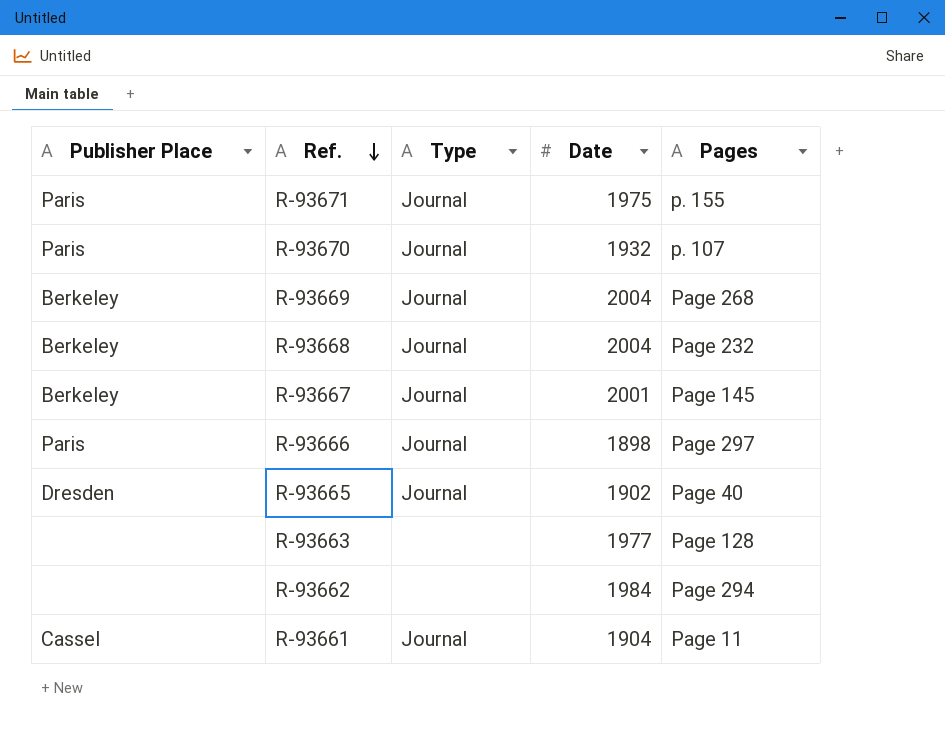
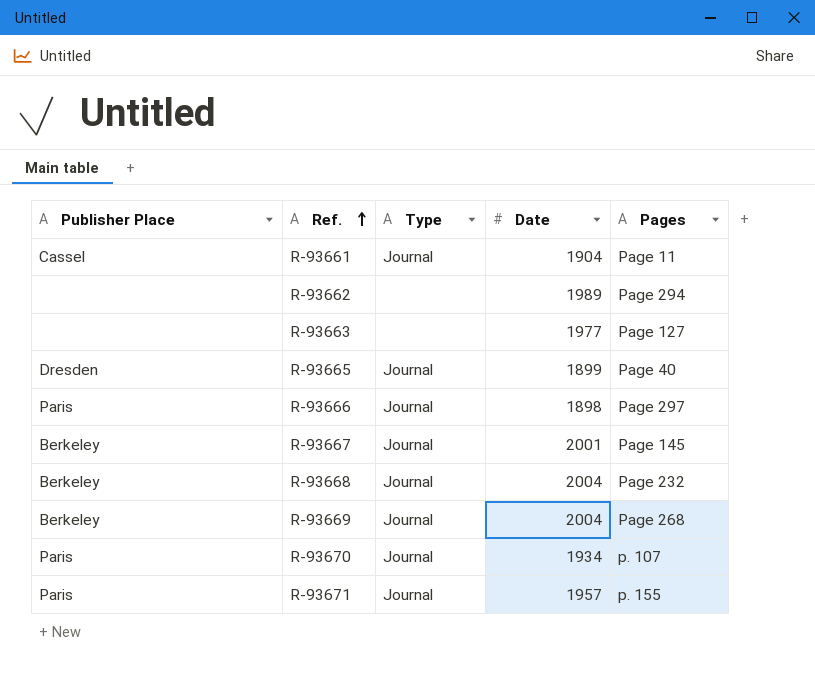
row order: Ref. descending -> Ref. ascending
R-93662 | Date: 1984 -> 1989
R-93663 | Pages: Page 128 -> Page 127
R-93665 | Date: 1902 -> 1899
R-93670 | Date: 1932 -> 1934
R-93671 | Date: 1975 -> 1957

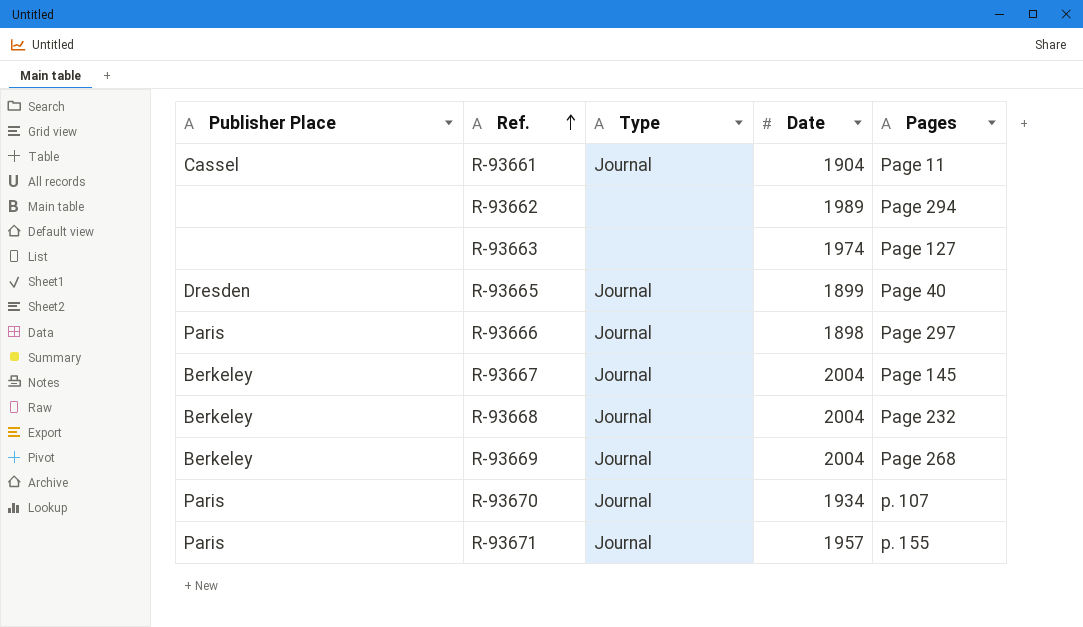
R-93663 | Date: 1977 -> 1974
R-93667 | Date: 2001 -> 2004

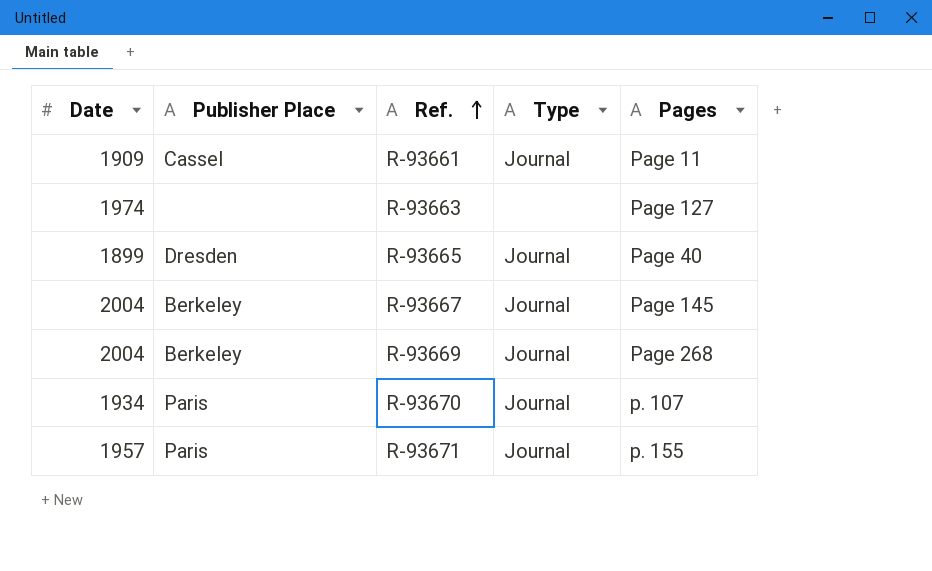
column Date | position: 4 -> 1
row R-93662: none | none | 1989 | Page 294 -> none
row R-93666: Paris | Journal | 1898 | Page 297 -> none
row R-93668: Berkeley | Journal | 2004 | Page 232 -> none
R-93661 | Date: 1904 -> 1909

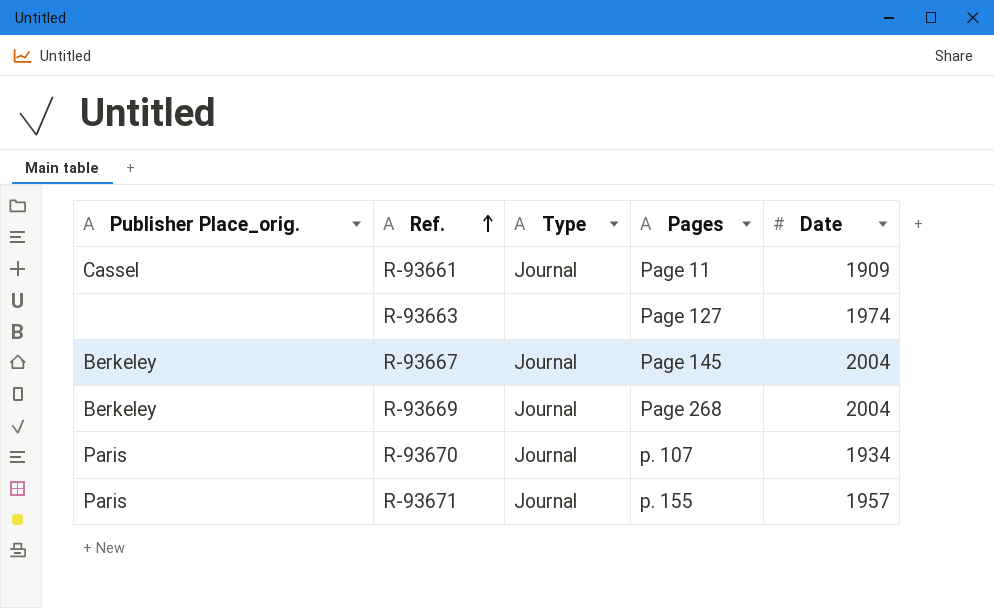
column name: Publisher Place -> Publisher Place_orig.
column Date | position: 1 -> 5
row R-93665: 1899 | Dresden | Journal | Page 40 -> none

